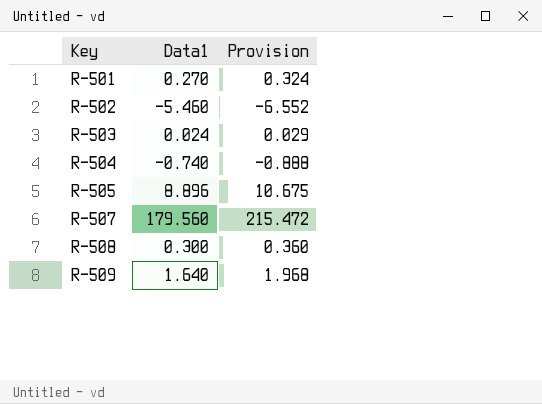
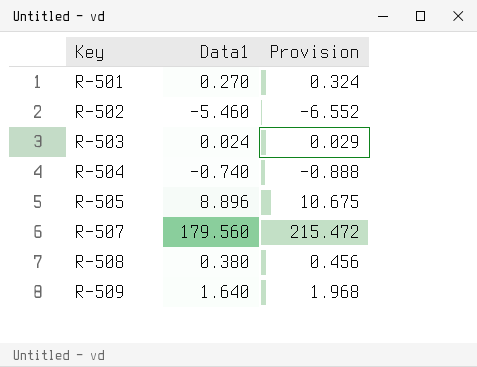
R-508 | Data1: 0.300 -> 0.380
R-508 | Provision: 0.360 -> 0.456

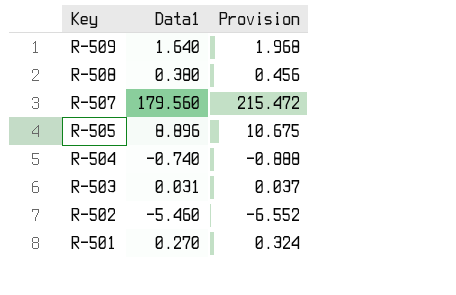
row order: Key ascending -> Key descending
R-503 | Data1: 0.024 -> 0.031
R-503 | Provision: 0.029 -> 0.037

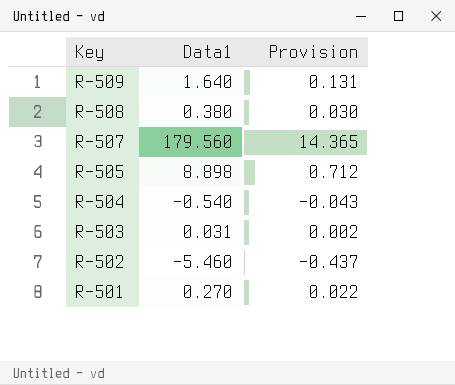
column Provision | formula: [Data1] * 1.2 -> [Data1] * 0.08
R-505 | Data1: 8.896 -> 8.898
R-504 | Data1: -0.740 -> -0.540

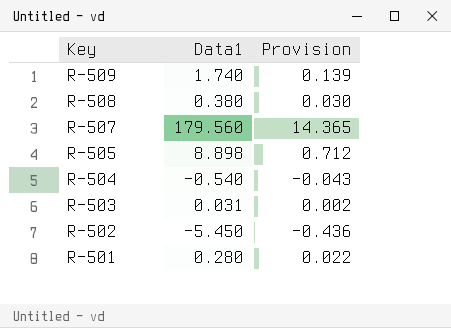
R-509 | Data1: 1.640 -> 1.740
R-509 | Provision: 0.131 -> 0.139
R-502 | Data1: -5.460 -> -5.450
R-502 | Provision: -0.437 -> -0.436
R-501 | Data1: 0.270 -> 0.280

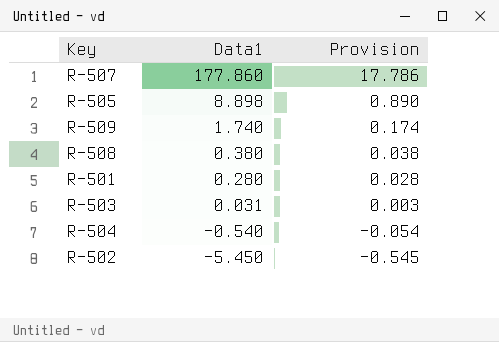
row order: Key descending -> Data1 descending
column Provision | formula: [Data1] * 0.08 -> [Data1] * 0.1
R-507 | Data1: 179.560 -> 177.860

